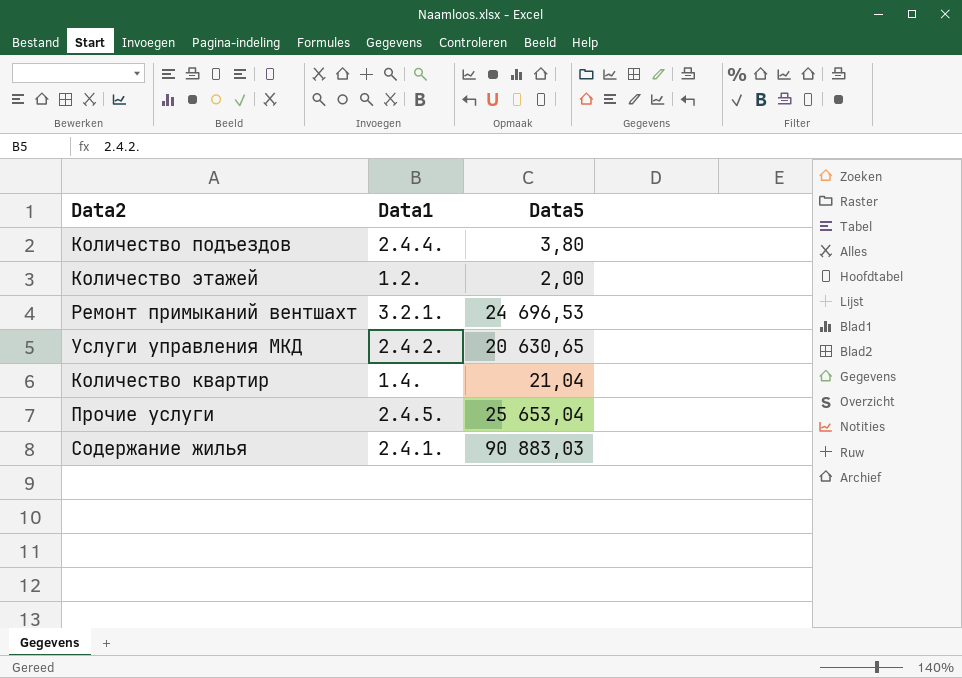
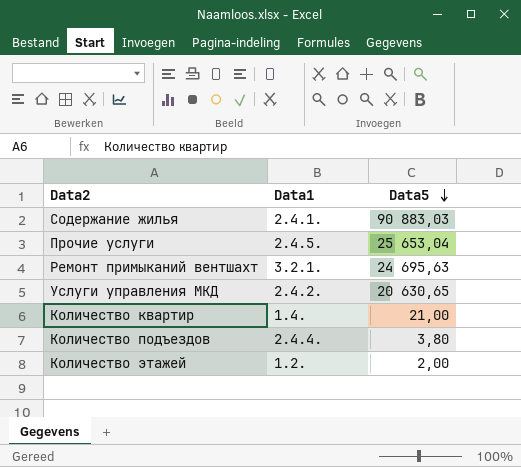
row order: none -> Data5 descending
Ремонт примыканий вентшахт | Data5: 24 696,53 -> 24 695,63
Количество квартир | Data5: 21,04 -> 21,00

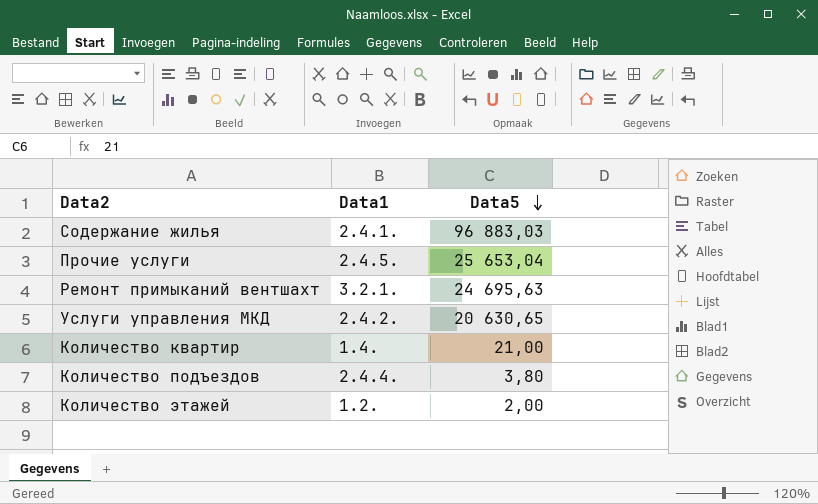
Содержание жилья | Data5: 90 883,03 -> 96 883,03

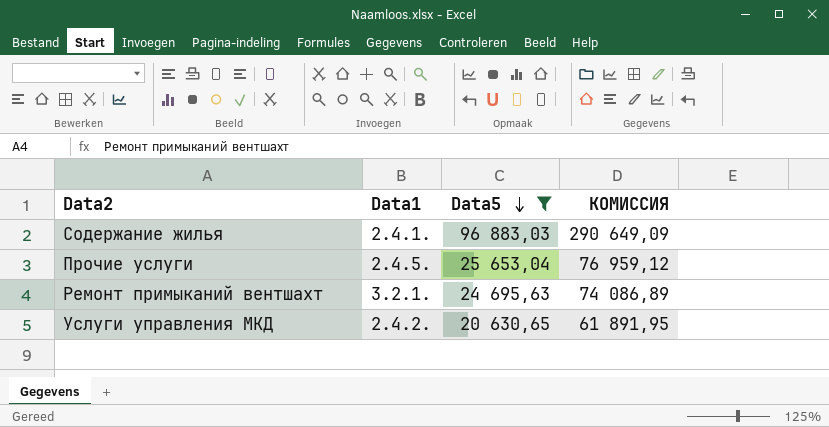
filter: none -> Data5 >= 20 630,65
column КОМИССИЯ | formula: none -> [Data5] * 3

